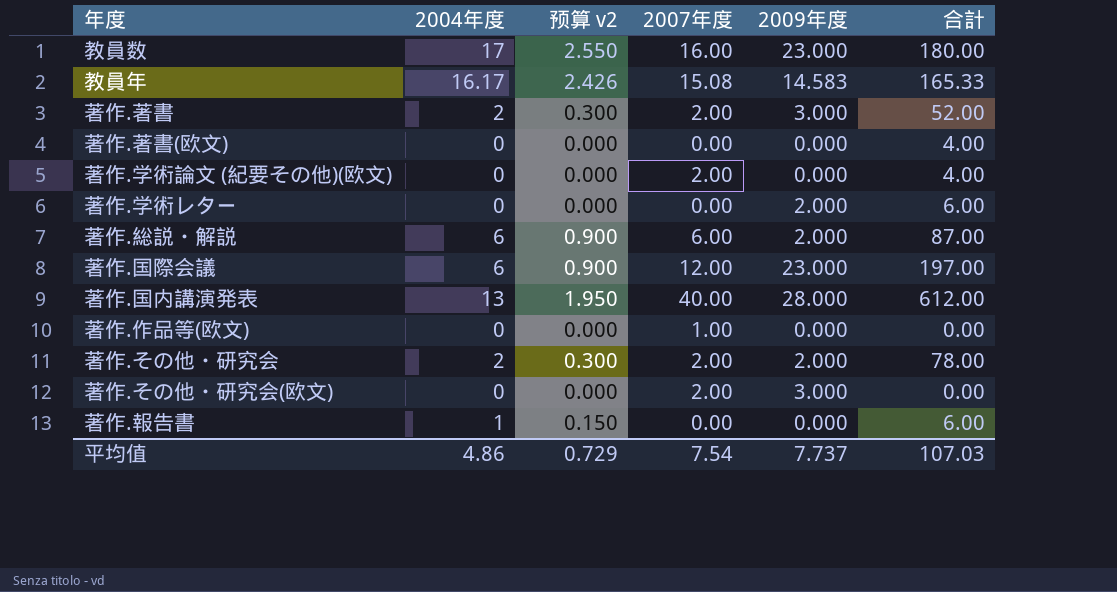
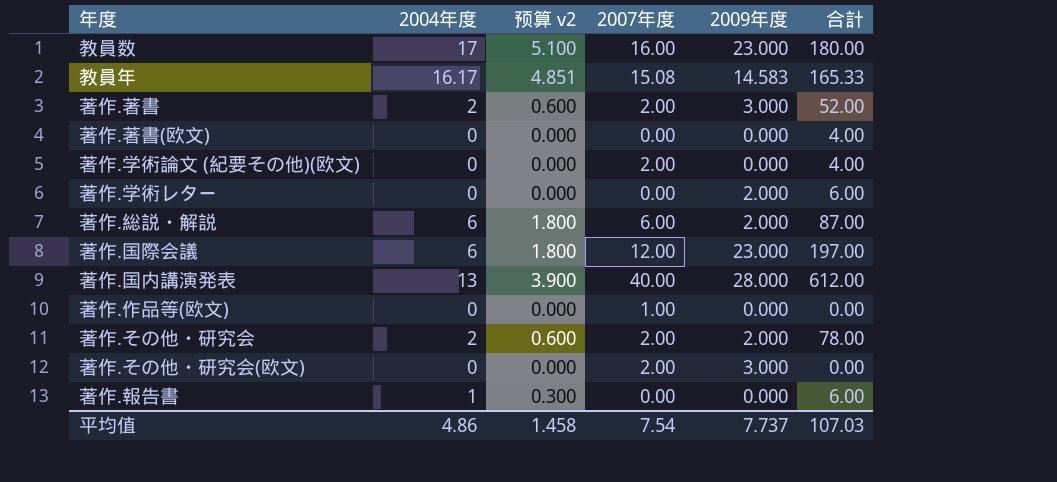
column 预算 v2 | formula: [2004年度] * 0.15 -> [2004年度] * 0.3
平均值 | 预算 v2: 0.729 -> 1.458

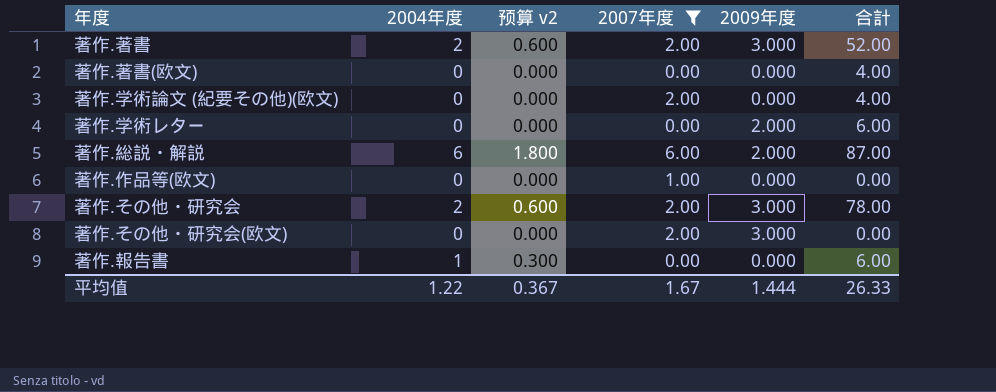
filter: none -> 2007年度 <= 6.00
著作.その他・研究会 | 2009年度: 2.000 -> 3.000
平均值 | 2004年度: 4.86 -> 1.22
平均值 | 预算 v2: 1.458 -> 0.367
平均值 | 2007年度: 7.54 -> 1.67
平均值 | 2009年度: 7.737 -> 1.444
平均值 | 合計: 107.03 -> 26.33

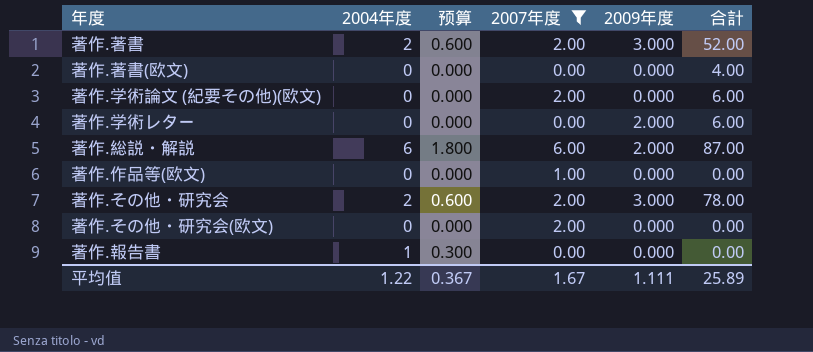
column name: 预算 v2 -> 预算
著作.学術論文 (紀要その他)(欧文) | 合計: 4.00 -> 6.00
著作.その他・研究会(欧文) | 2009年度: 3.000 -> 0.000
著作.報告書 | 合計: 6.00 -> 0.00
平均值 | 2009年度: 1.444 -> 1.111
平均值 | 合計: 26.33 -> 25.89

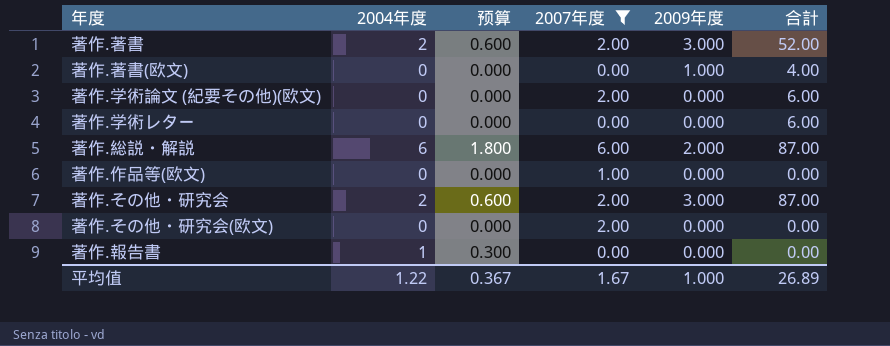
著作.著書(欧文) | 2009年度: 0.000 -> 1.000
著作.学術レター | 2009年度: 2.000 -> 0.000
著作.その他・研究会 | 合計: 78.00 -> 87.00
平均值 | 2009年度: 1.111 -> 1.000
平均值 | 合計: 25.89 -> 26.89

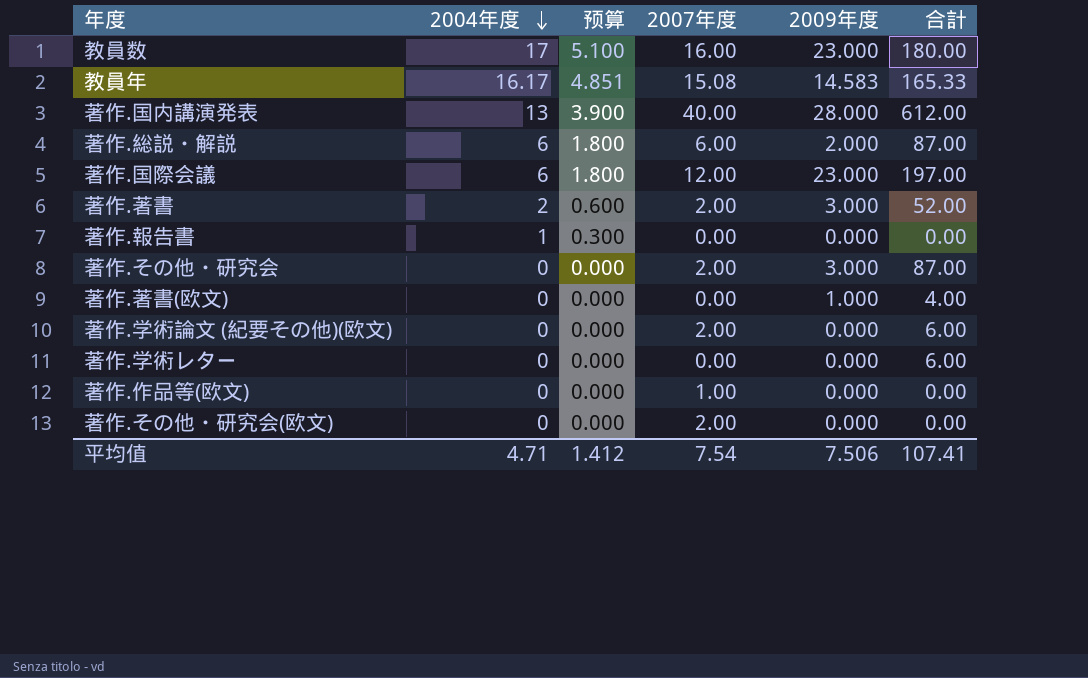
filter: 2007年度 <= 6.00 -> none
row order: none -> 2004年度 descending
著作.その他・研究会 | 2004年度: 2 -> 0
著作.その他・研究会 | 预算: 0.600 -> 0.000
平均值 | 2004年度: 1.22 -> 4.71
平均值 | 预算: 0.367 -> 1.412
平均值 | 2007年度: 1.67 -> 7.54
平均值 | 2009年度: 1.000 -> 7.506
平均值 | 合計: 26.89 -> 107.41

